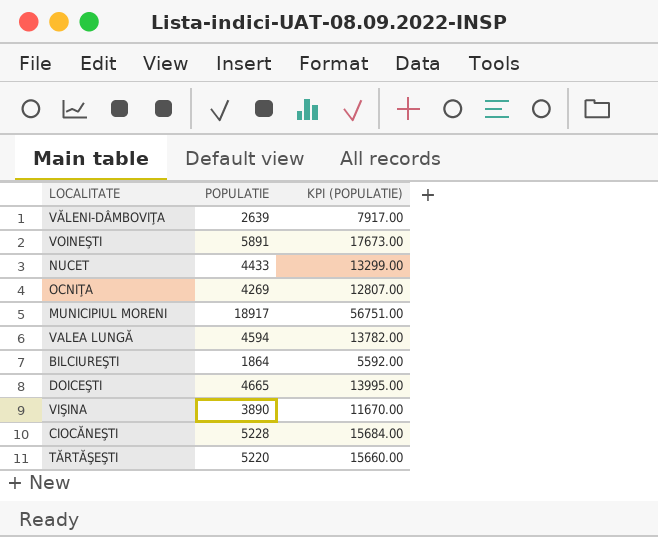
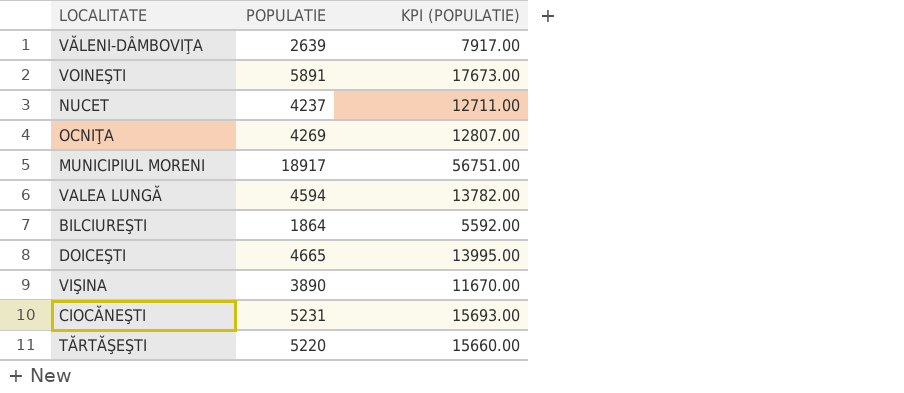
NUCET | POPULATIE: 4433 -> 4237
NUCET | KPI (POPULATIE): 13299.00 -> 12711.00
CIOCĂNEŞTI | POPULATIE: 5228 -> 5231
CIOCĂNEŞTI | KPI (POPULATIE): 15684.00 -> 15693.00

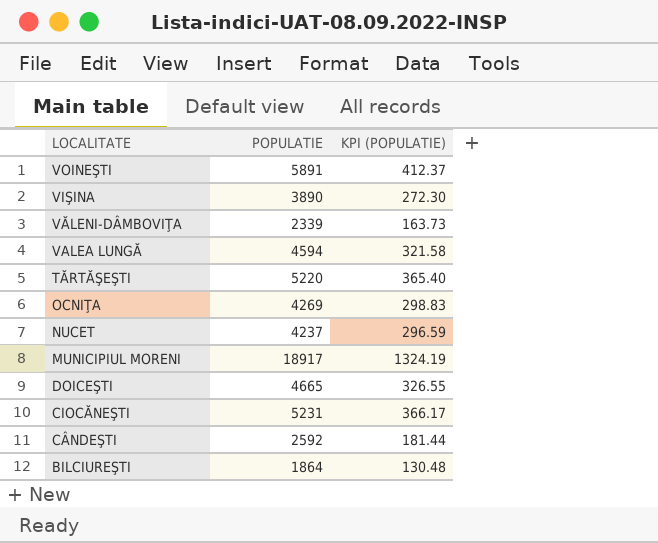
row order: none -> LOCALITATE descending
column KPI (POPULATIE) | formula: [POPULATIE] * 3 -> [POPULATIE] * 0.07
VĂLENI-DÂMBOVIŢA | POPULATIE: 2639 -> 2339
row CÂNDEŞTI: none -> 2592 | 181.44

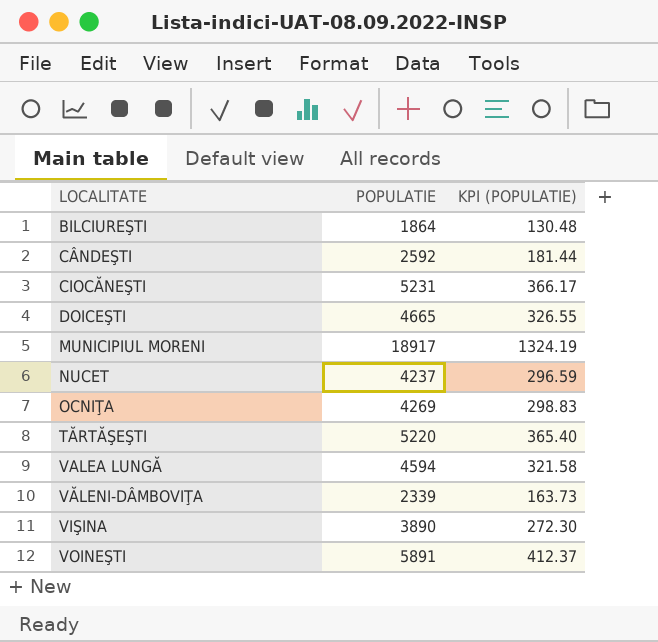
row order: LOCALITATE descending -> LOCALITATE ascending

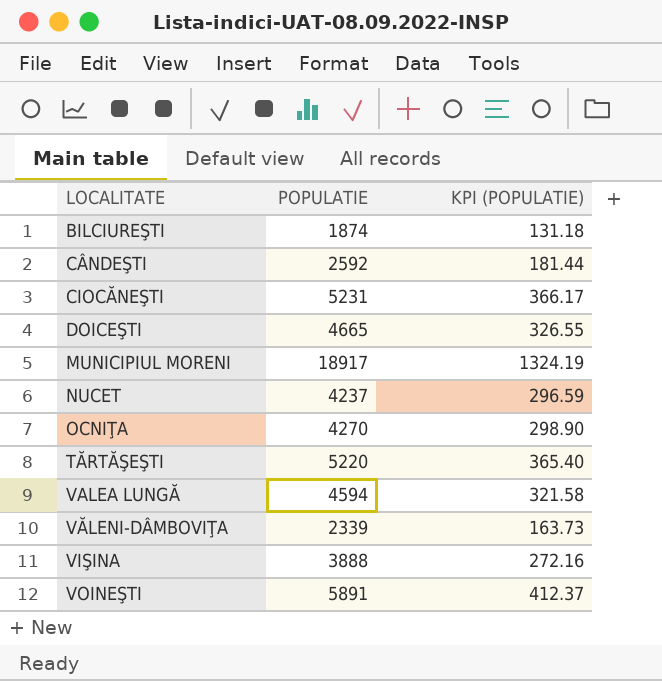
BILCIUREŞTI | POPULATIE: 1864 -> 1874
BILCIUREŞTI | KPI (POPULATIE): 130.48 -> 131.18
OCNIŢA | POPULATIE: 4269 -> 4270
OCNIŢA | KPI (POPULATIE): 298.83 -> 298.90
VIŞINA | POPULATIE: 3890 -> 3888
VIŞINA | KPI (POPULATIE): 272.30 -> 272.16

